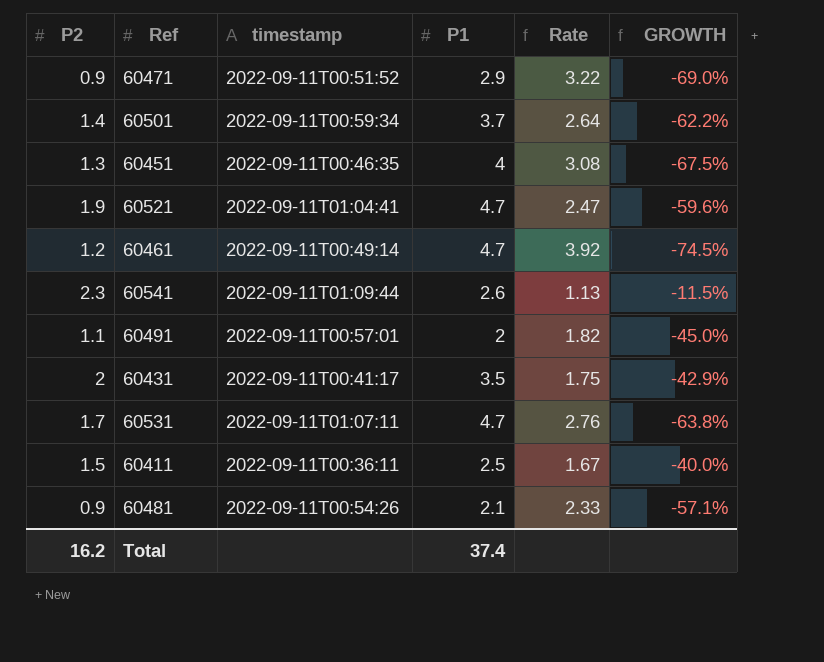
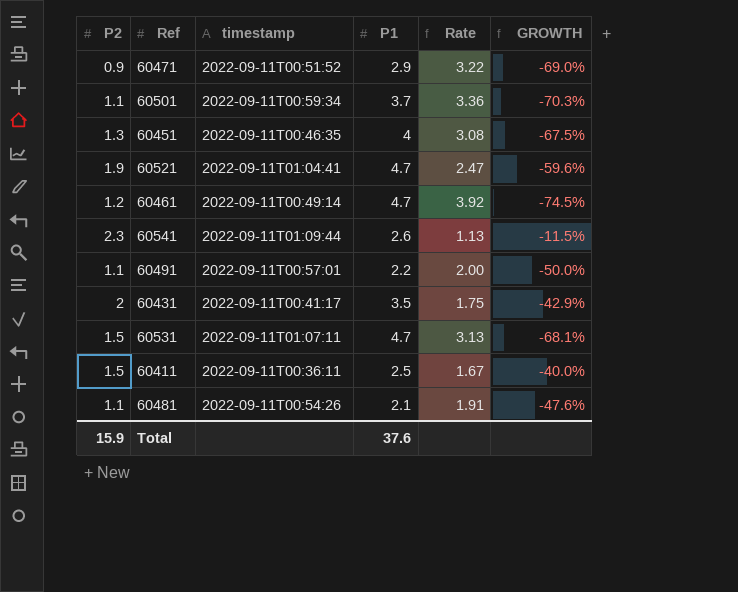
60501 | P2: 1.4 -> 1.1
60501 | Rate: 2.64 -> 3.36
60501 | GROWTH: -62.2% -> -70.3%
60491 | P1: 2 -> 2.2
60491 | Rate: 1.82 -> 2.00
60491 | GROWTH: -45.0% -> -50.0%
60531 | P2: 1.7 -> 1.5
60531 | Rate: 2.76 -> 3.13
60531 | GROWTH: -63.8% -> -68.1%
60481 | P2: 0.9 -> 1.1
60481 | Rate: 2.33 -> 1.91
60481 | GROWTH: -57.1% -> -47.6%
Total | P2: 16.2 -> 15.9
Total | P1: 37.4 -> 37.6

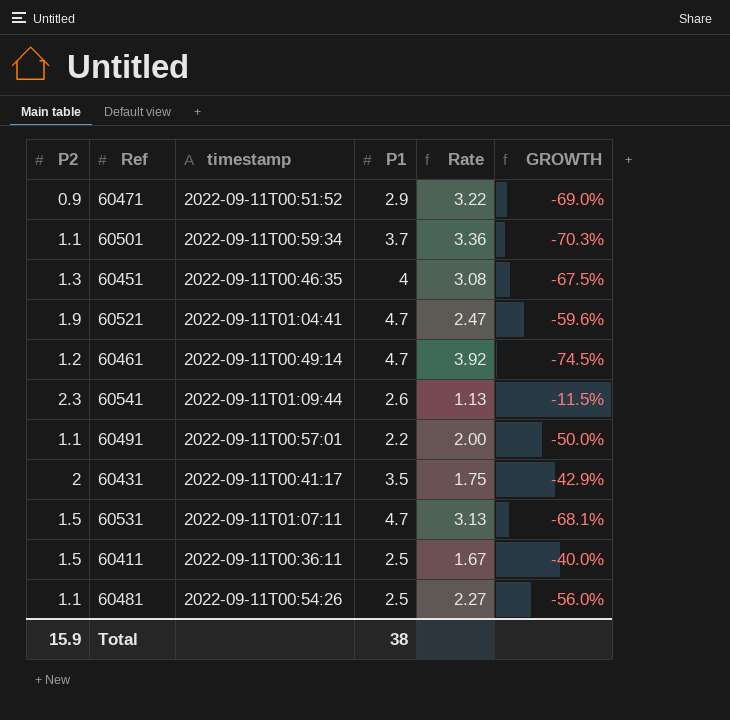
60481 | P1: 2.1 -> 2.5
60481 | Rate: 1.91 -> 2.27
60481 | GROWTH: -47.6% -> -56.0%
Total | P1: 37.6 -> 38

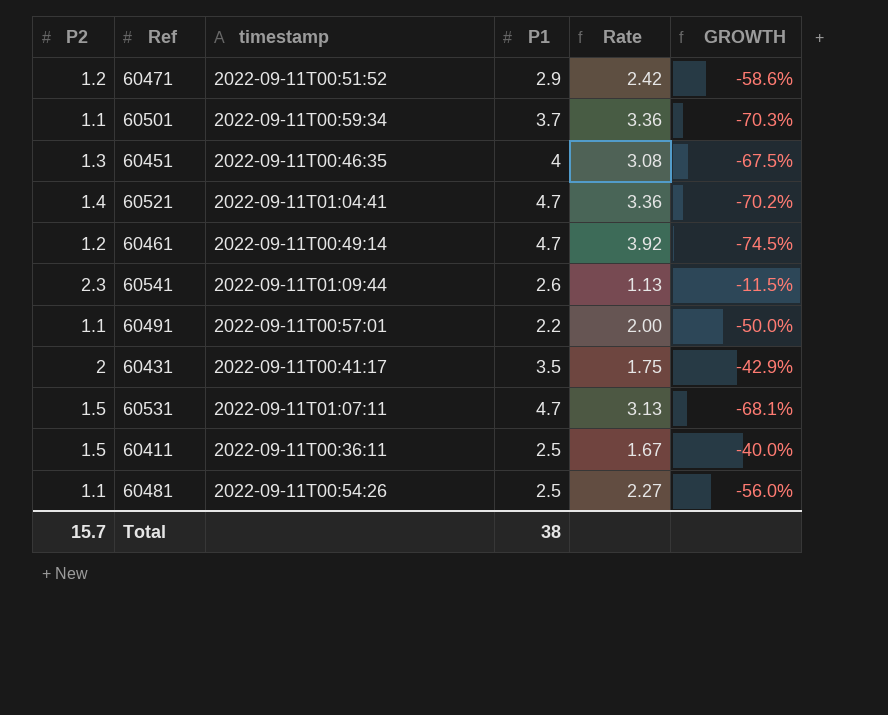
60471 | P2: 0.9 -> 1.2
60471 | Rate: 3.22 -> 2.42
60471 | GROWTH: -69.0% -> -58.6%
60521 | P2: 1.9 -> 1.4
60521 | Rate: 2.47 -> 3.36
60521 | GROWTH: -59.6% -> -70.2%
Total | P2: 15.9 -> 15.7

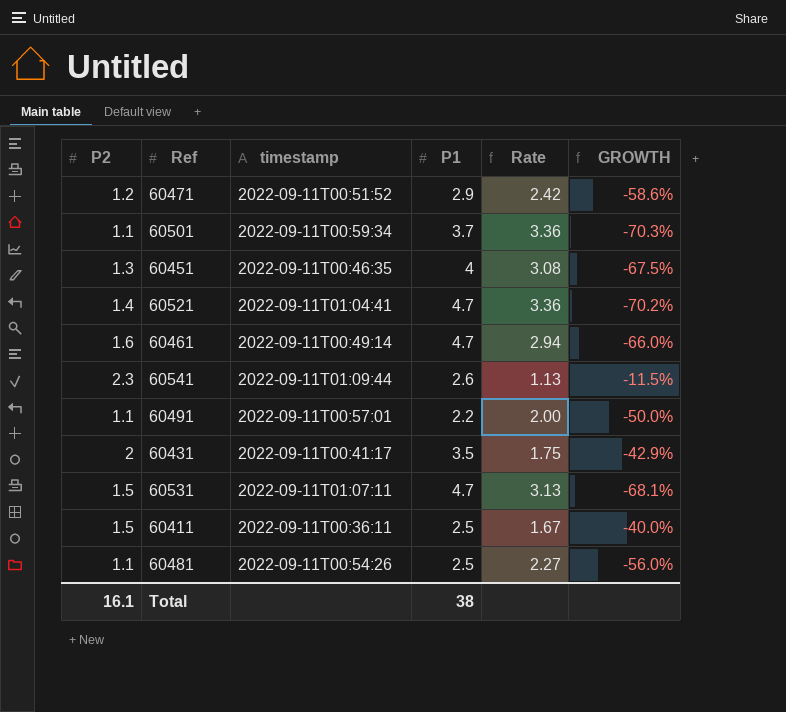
60461 | P2: 1.2 -> 1.6
60461 | Rate: 3.92 -> 2.94
60461 | GROWTH: -74.5% -> -66.0%
Total | P2: 15.7 -> 16.1

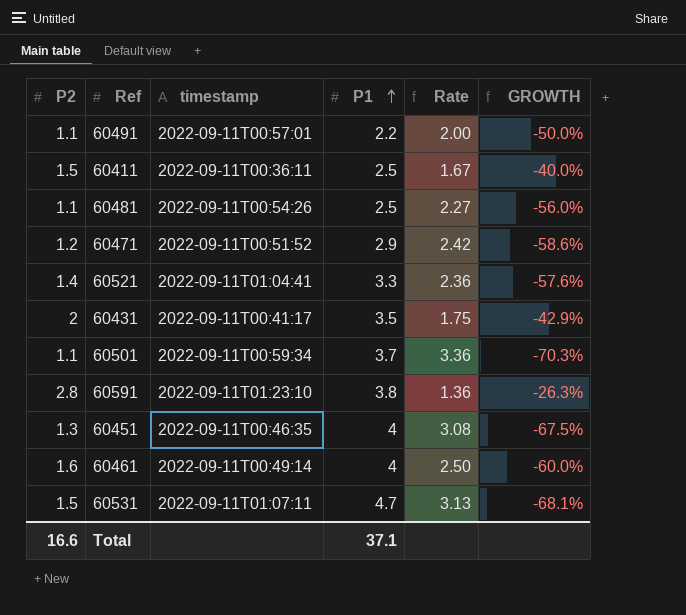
row order: none -> P1 ascending
row 60541: 2.3 | 2022-09-11T01:09:44 | 2.6 | 1.13 | -11.5% -> none
60521 | P1: 4.7 -> 3.3
60521 | Rate: 3.36 -> 2.36
60521 | GROWTH: -70.2% -> -57.6%
row 60591: none -> 2.8 | 2022-09-11T01:23:10 | 3.8 | 1.36 | -26.3%
60461 | P1: 4.7 -> 4
60461 | Rate: 2.94 -> 2.50
60461 | GROWTH: -66.0% -> -60.0%
Total | P2: 16.1 -> 16.6
Total | P1: 38 -> 37.1

